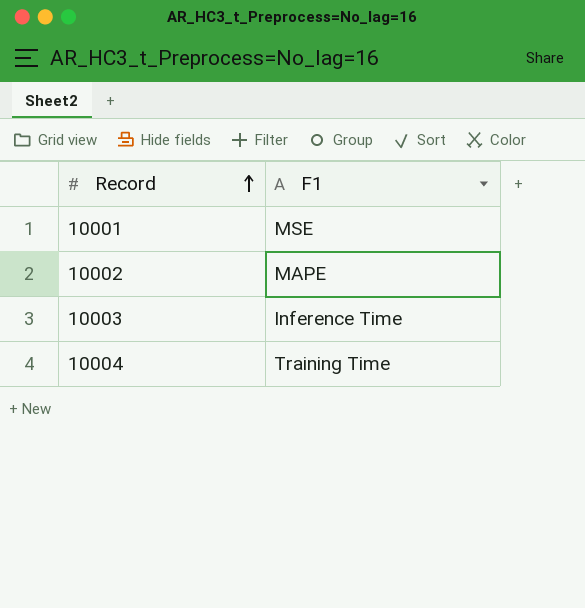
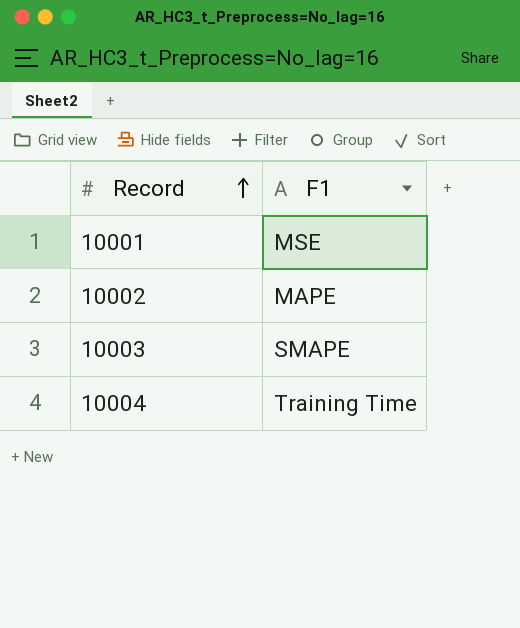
10003 | F1: Inference Time -> SMAPE

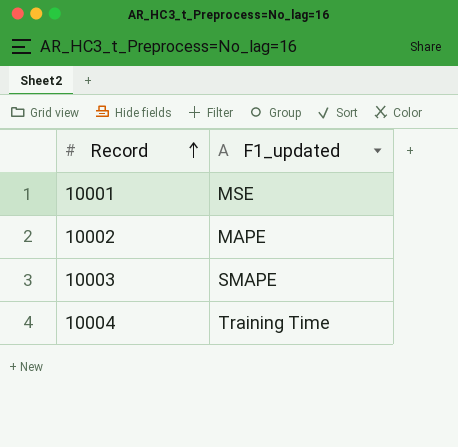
column name: F1 -> F1_updated

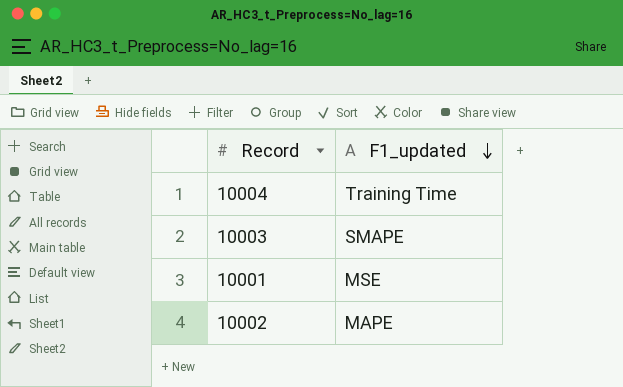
row order: Record ascending -> F1_updated descending

